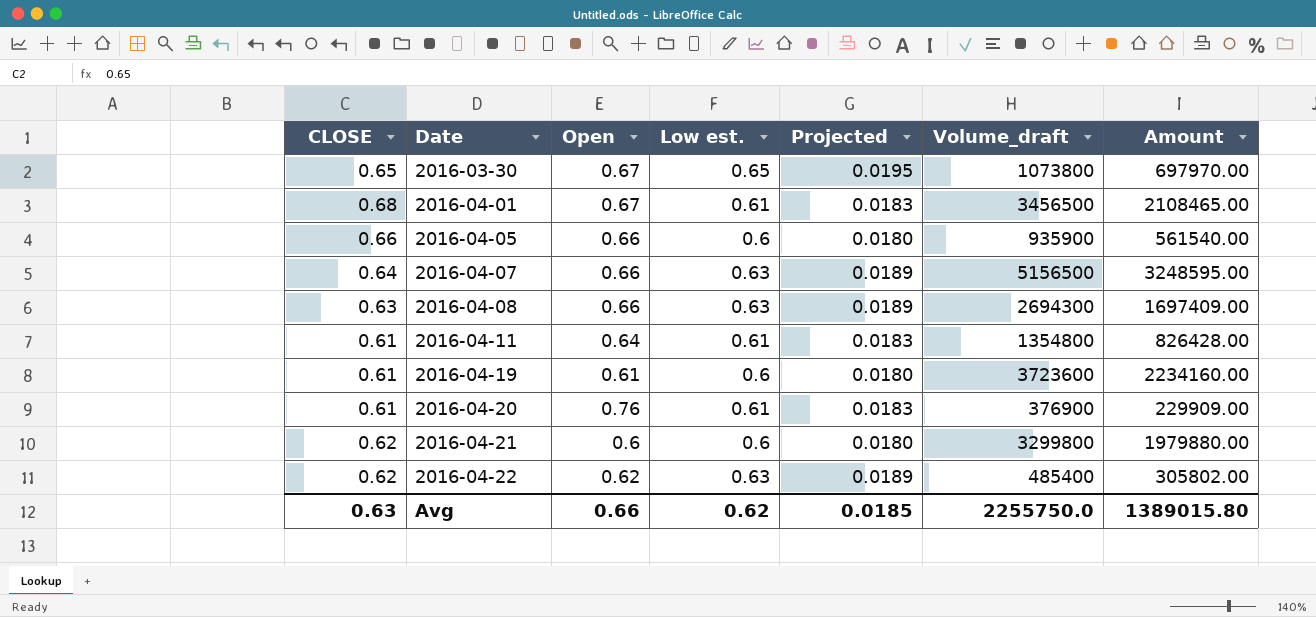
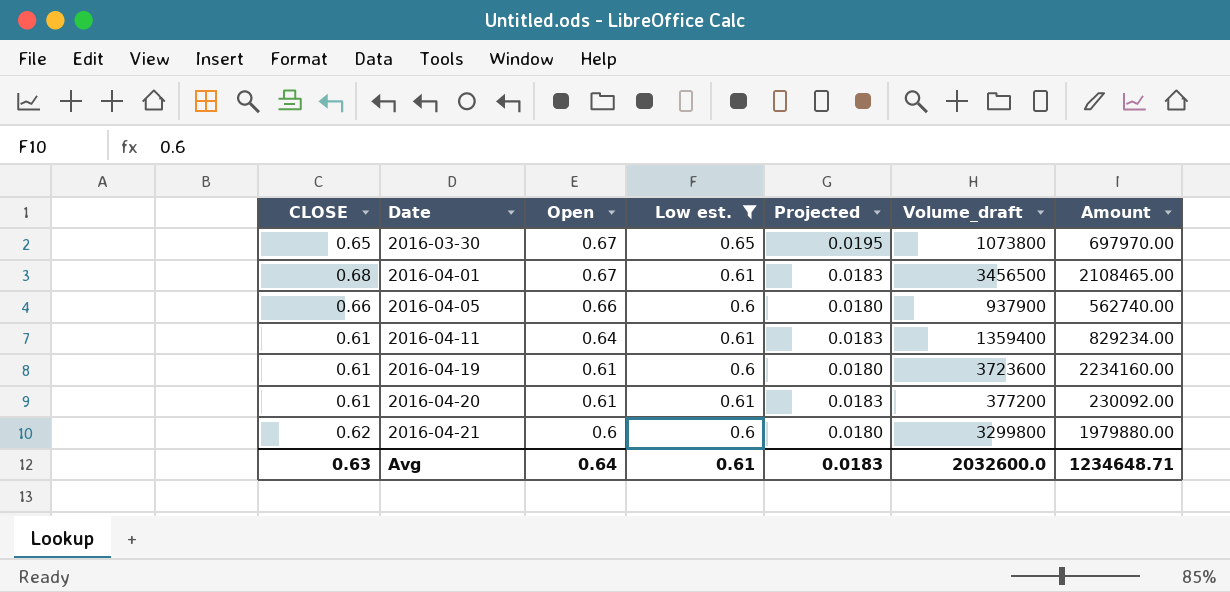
filter: none -> Low est. != 0.63
2016-04-05 | Volume_draft: 935900 -> 937900
2016-04-05 | Amount: 561540.00 -> 562740.00
2016-04-11 | Volume_draft: 1354800 -> 1359400
2016-04-11 | Amount: 826428.00 -> 829234.00
2016-04-20 | Open: 0.76 -> 0.61
2016-04-20 | Volume_draft: 376900 -> 377200
2016-04-20 | Amount: 229909.00 -> 230092.00
Avg | Open: 0.66 -> 0.64
Avg | Low est.: 0.62 -> 0.61
Avg | Projected: 0.0185 -> 0.0183
Avg | Volume_draft: 2255750.0 -> 2032600.0
Avg | Amount: 1389015.80 -> 1234648.71

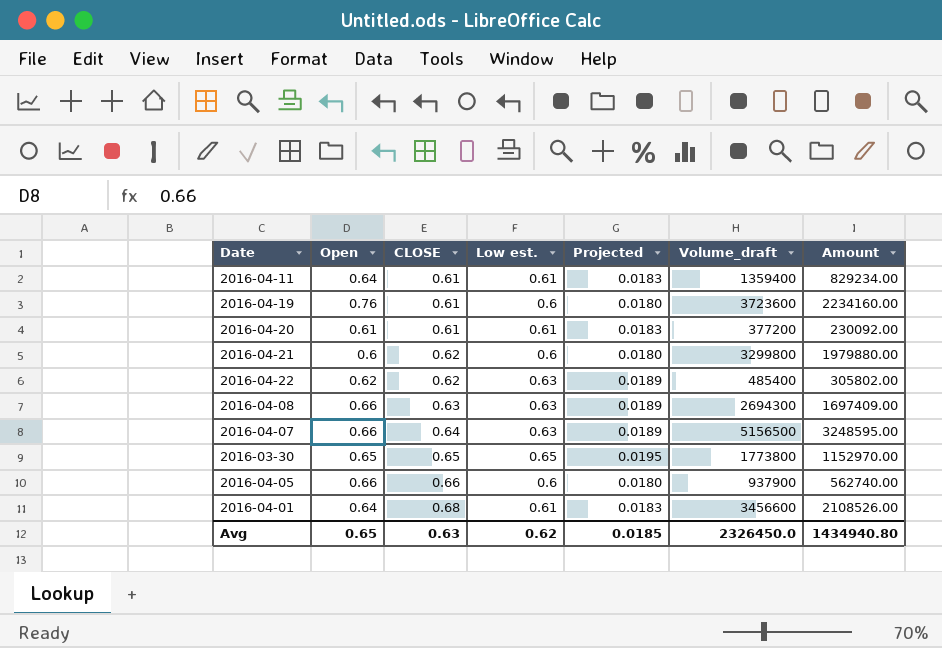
filter: Low est. != 0.63 -> none
row order: Date ascending -> CLOSE ascending
column CLOSE | position: 1 -> 3
2016-04-19 | Open: 0.61 -> 0.76
2016-03-30 | Open: 0.67 -> 0.65
2016-03-30 | Volume_draft: 1073800 -> 1773800
2016-03-30 | Amount: 697970.00 -> 1152970.00
2016-04-01 | Open: 0.67 -> 0.64
2016-04-01 | Volume_draft: 3456500 -> 3456600
2016-04-01 | Amount: 2108465.00 -> 2108526.00
Avg | Open: 0.64 -> 0.65
Avg | Low est.: 0.61 -> 0.62
Avg | Projected: 0.0183 -> 0.0185
Avg | Volume_draft: 2032600.0 -> 2326450.0
Avg | Amount: 1234648.71 -> 1434940.80

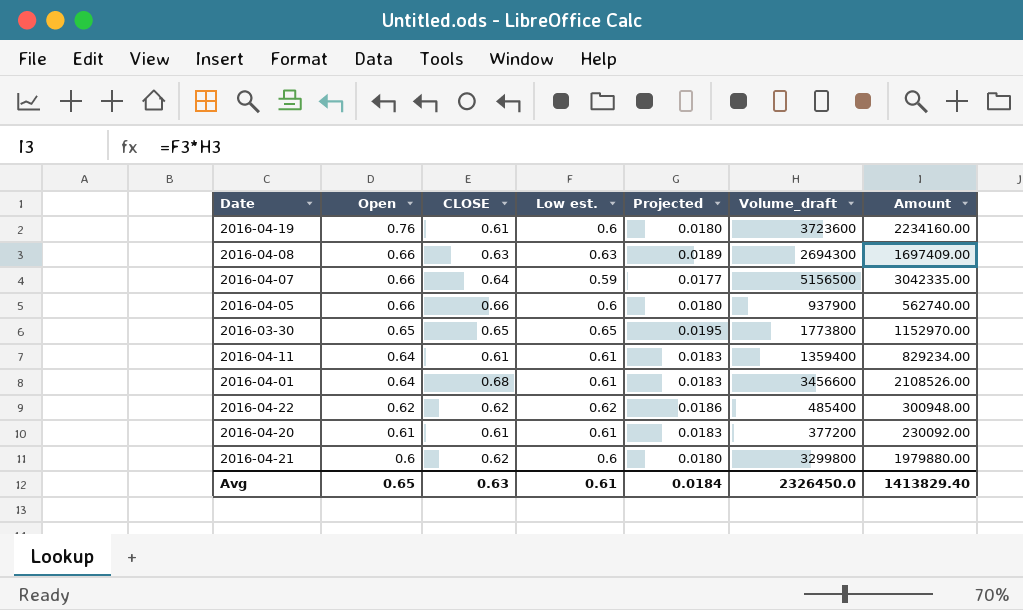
row order: CLOSE ascending -> Open descending
2016-04-07 | Low est.: 0.63 -> 0.59
2016-04-07 | Projected: 0.0189 -> 0.0177
2016-04-07 | Amount: 3248595.00 -> 3042335.00
2016-04-22 | Low est.: 0.63 -> 0.62
2016-04-22 | Projected: 0.0189 -> 0.0186
2016-04-22 | Amount: 305802.00 -> 300948.00
Avg | Low est.: 0.62 -> 0.61
Avg | Projected: 0.0185 -> 0.0184
Avg | Amount: 1434940.80 -> 1413829.40

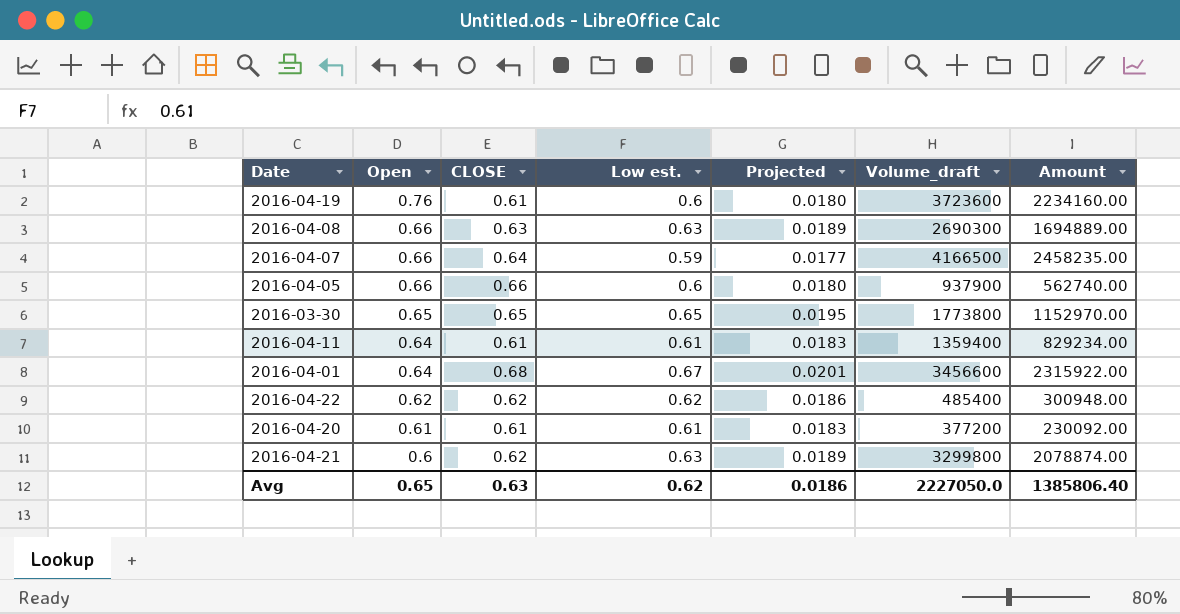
2016-04-08 | Volume_draft: 2694300 -> 2690300
2016-04-08 | Amount: 1697409.00 -> 1694889.00
2016-04-07 | Volume_draft: 5156500 -> 4166500
2016-04-07 | Amount: 3042335.00 -> 2458235.00
2016-04-01 | Low est.: 0.61 -> 0.67
2016-04-01 | Projected: 0.0183 -> 0.0201
2016-04-01 | Amount: 2108526.00 -> 2315922.00
2016-04-21 | Low est.: 0.6 -> 0.63
2016-04-21 | Projected: 0.0180 -> 0.0189
2016-04-21 | Amount: 1979880.00 -> 2078874.00
Avg | Low est.: 0.61 -> 0.62
Avg | Projected: 0.0184 -> 0.0186
Avg | Volume_draft: 2326450.0 -> 2227050.0
Avg | Amount: 1413829.40 -> 1385806.40

